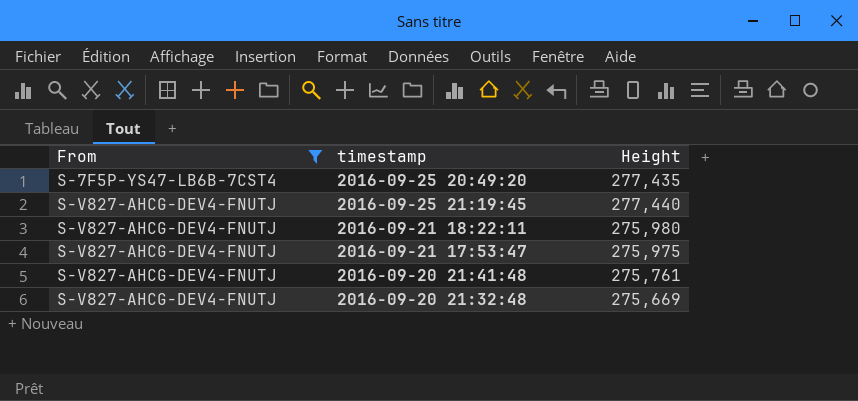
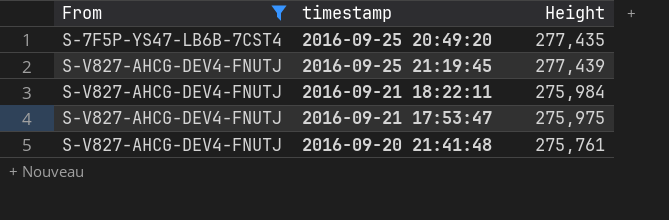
row 2016-09-20 21:32:48: S-V827-AHCG-DEV4-FNUTJ | 275,669 -> none
2016-09-25 21:19:45 | Height: 277,440 -> 277,439
2016-09-21 18:22:11 | Height: 275,980 -> 275,984

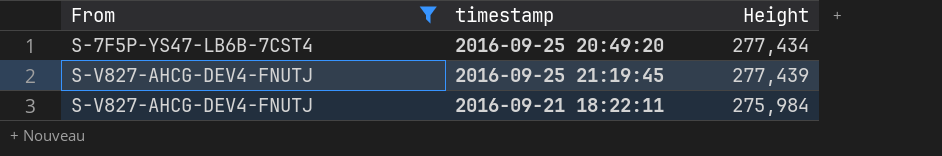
row 2016-09-21 17:53:47: S-V827-AHCG-DEV4-FNUTJ | 275,975 -> none
row 2016-09-20 21:41:48: S-V827-AHCG-DEV4-FNUTJ | 275,761 -> none
2016-09-25 20:49:20 | Height: 277,435 -> 277,434

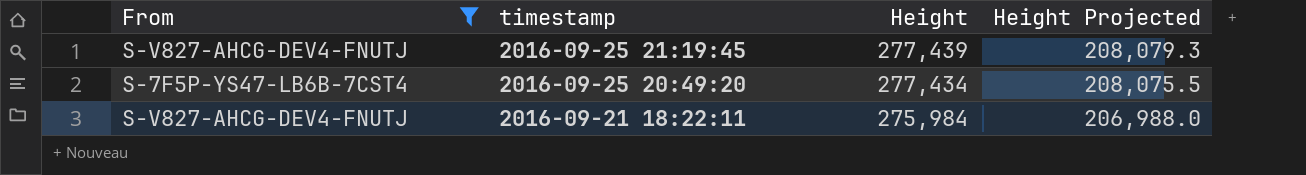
row order: From ascending -> timestamp descending
column Height Projected | formula: none -> [Height] * 0.75

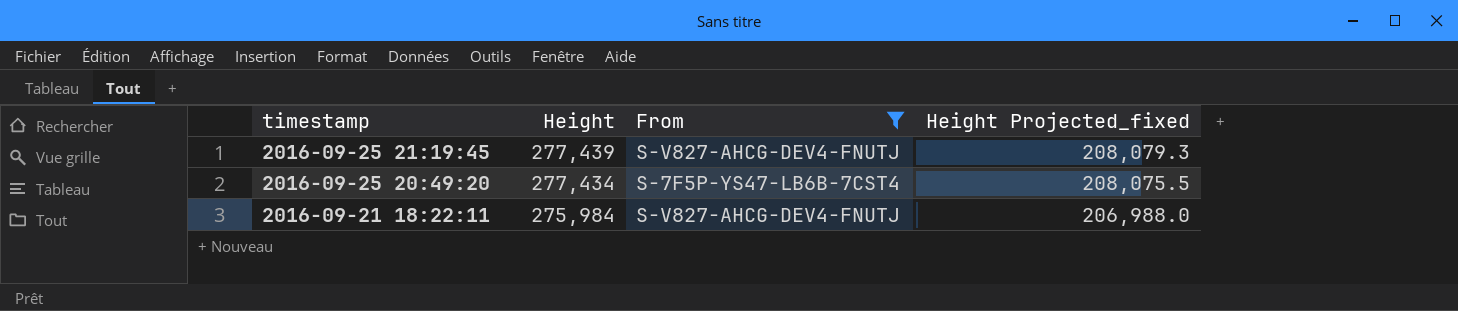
column From | position: 1 -> 3
column name: Height Projected -> Height Projected_fixed

